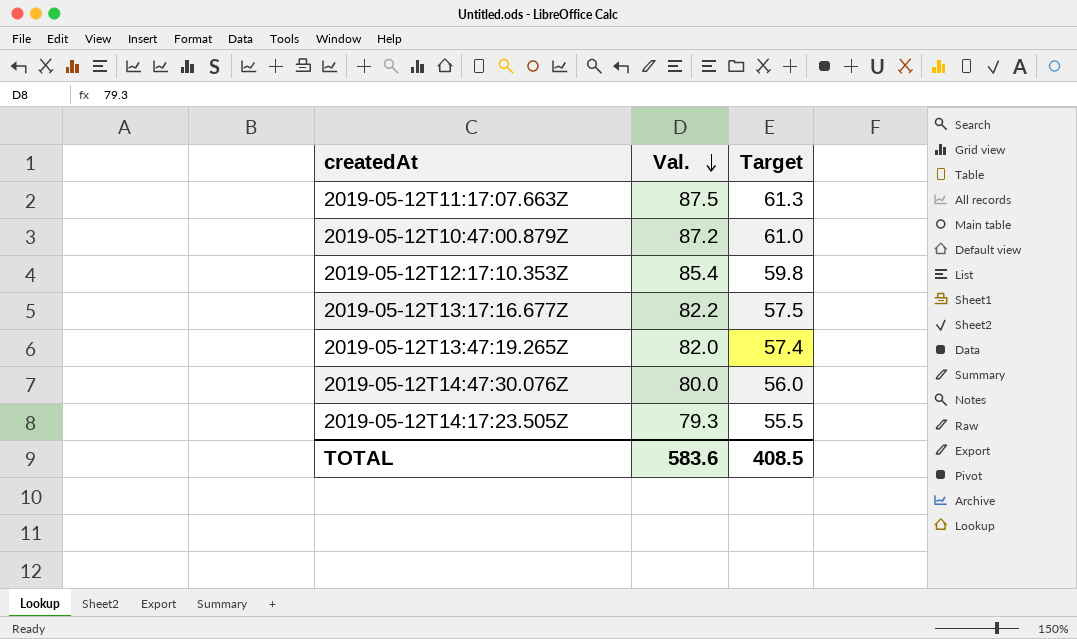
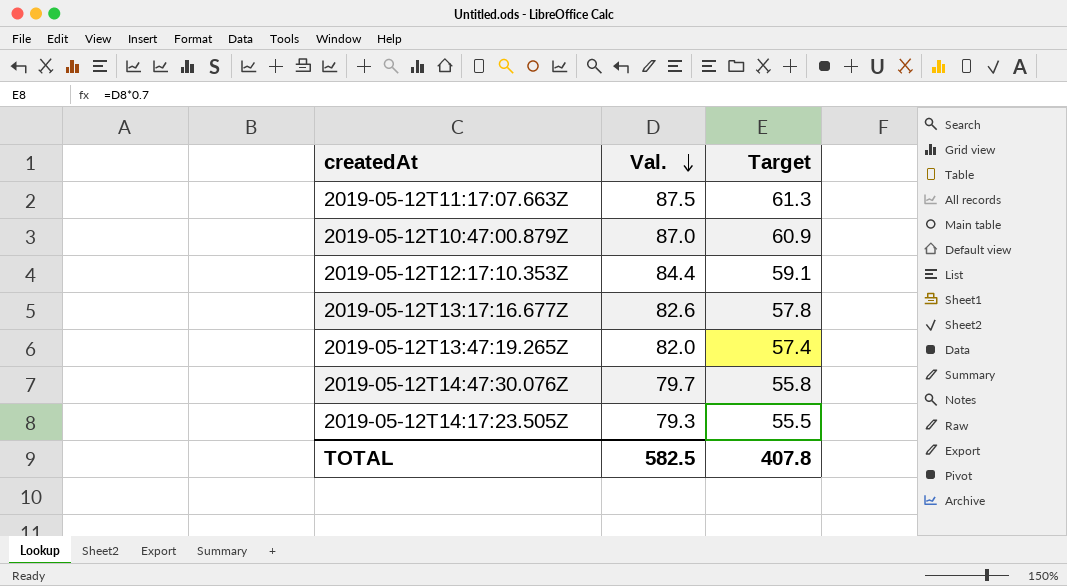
2019-05-12T10:47:00.879Z | Val.: 87.2 -> 87.0
2019-05-12T10:47:00.879Z | Target: 61.0 -> 60.9
2019-05-12T12:17:10.353Z | Val.: 85.4 -> 84.4
2019-05-12T12:17:10.353Z | Target: 59.8 -> 59.1
2019-05-12T13:17:16.677Z | Val.: 82.2 -> 82.6
2019-05-12T13:17:16.677Z | Target: 57.5 -> 57.8
2019-05-12T14:47:30.076Z | Val.: 80.0 -> 79.7
2019-05-12T14:47:30.076Z | Target: 56.0 -> 55.8
TOTAL | Val.: 583.6 -> 582.5
TOTAL | Target: 408.5 -> 407.8

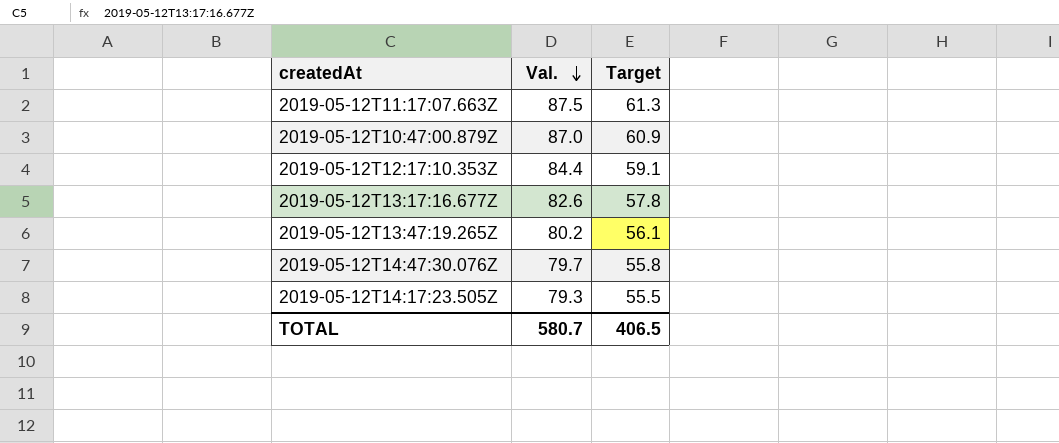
2019-05-12T13:47:19.265Z | Val.: 82.0 -> 80.2
2019-05-12T13:47:19.265Z | Target: 57.4 -> 56.1
TOTAL | Val.: 582.5 -> 580.7
TOTAL | Target: 407.8 -> 406.5

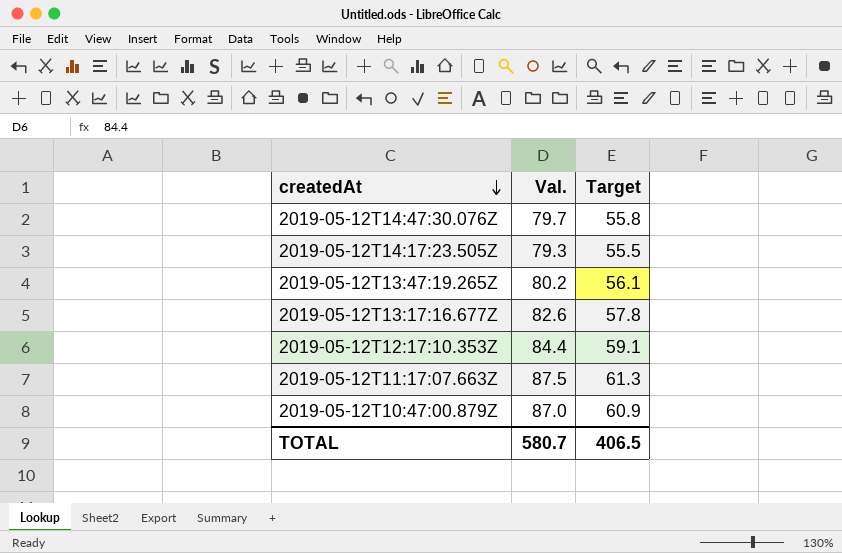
row order: Val. descending -> createdAt descending

